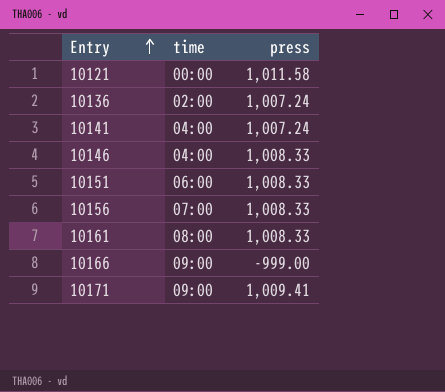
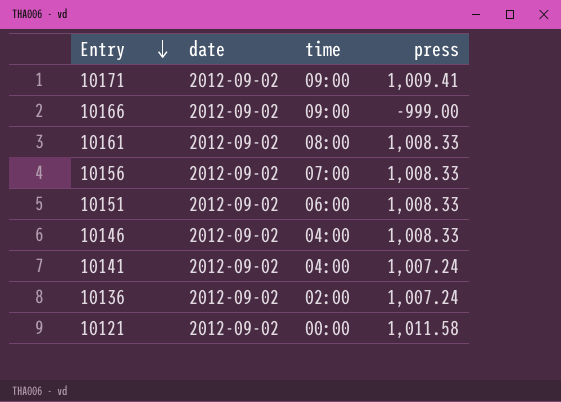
row order: Entry ascending -> Entry descending
column date | position: none -> 2

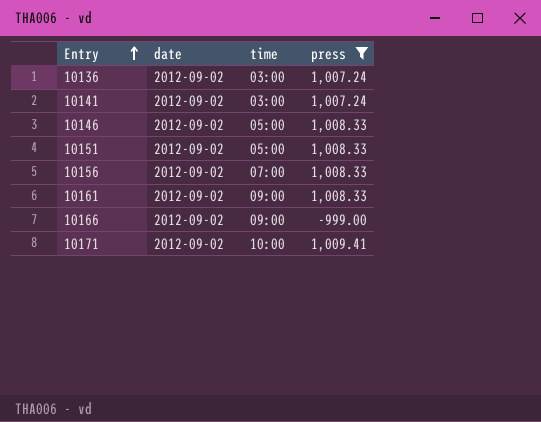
filter: none -> press != 1,011.58
row order: Entry descending -> Entry ascending
10136 | time: 02:00 -> 03:00
10141 | time: 04:00 -> 03:00
10146 | time: 04:00 -> 05:00
10151 | time: 06:00 -> 05:00
10161 | time: 08:00 -> 09:00
10171 | time: 09:00 -> 10:00

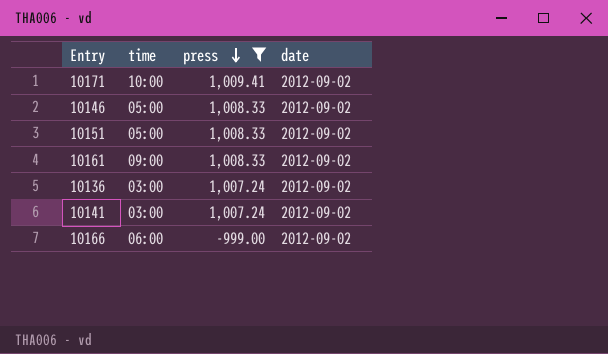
row order: Entry ascending -> press descending
column date | position: 2 -> 4
row 10156: 2012-09-02 | 07:00 | 1,008.33 -> none
10166 | time: 09:00 -> 06:00

